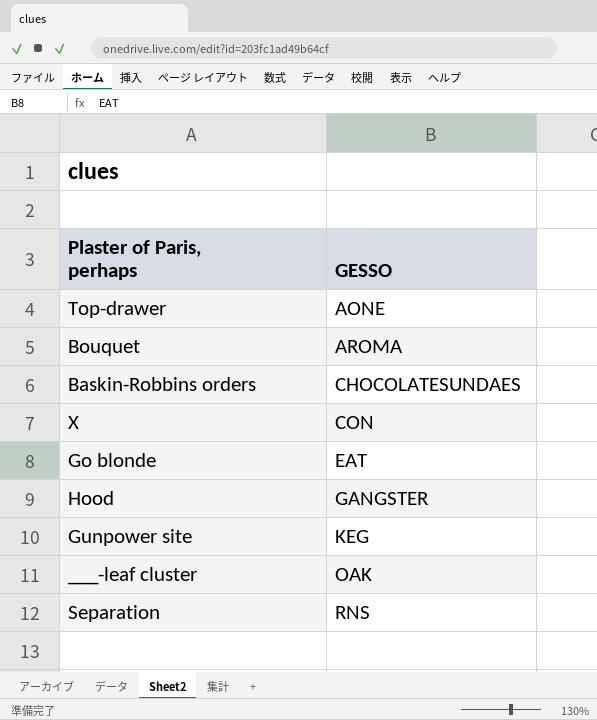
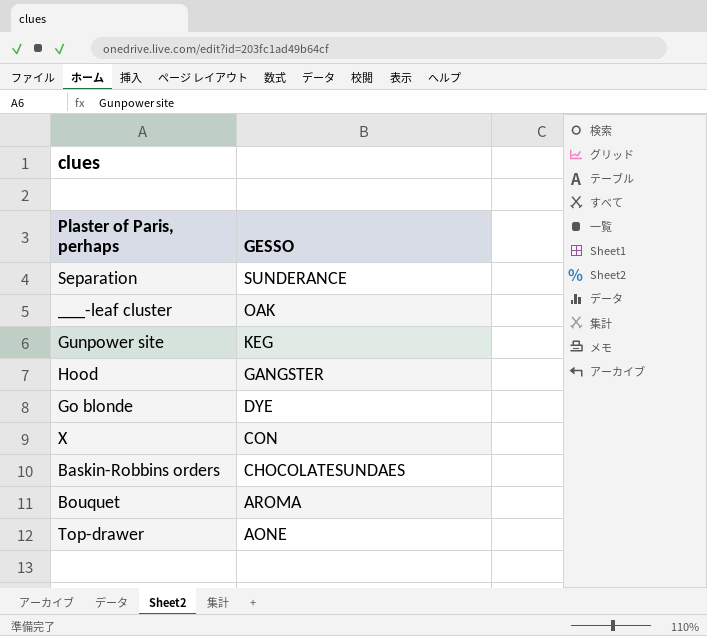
row order: GESSO ascending -> GESSO descending
Separation | GESSO: RNS -> SUNDERANCE
Go blonde | GESSO: EAT -> DYE

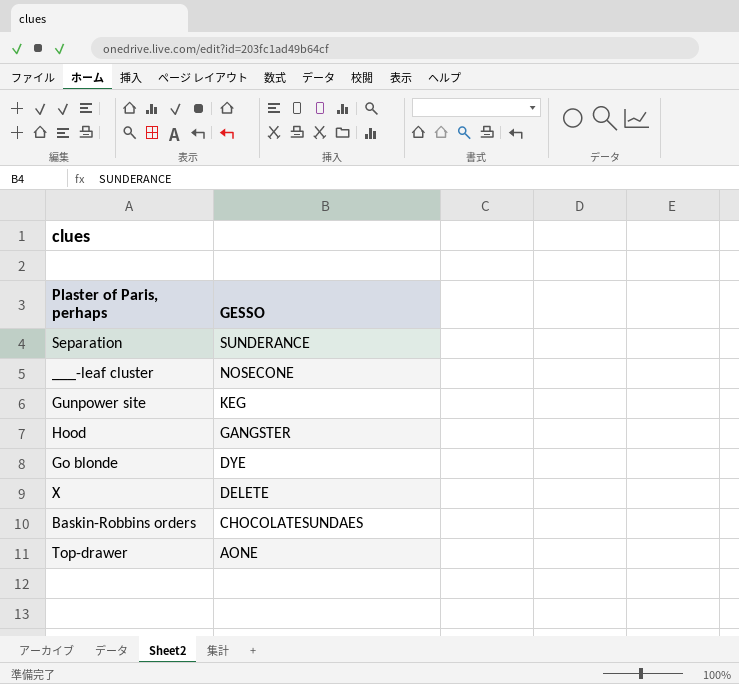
row Bouquet: AROMA -> none
___-leaf cluster | GESSO: OAK -> NOSECONE
X | GESSO: CON -> DELETE

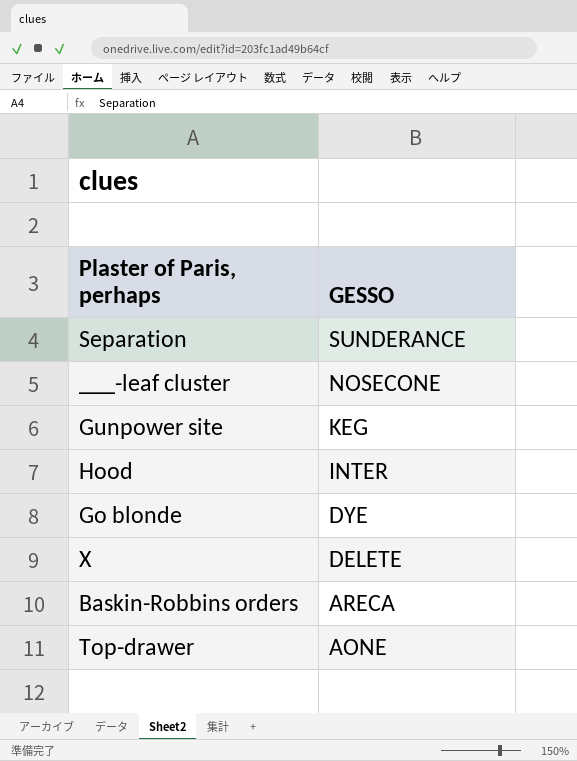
Hood | GESSO: GANGSTER -> INTER
Baskin-Robbins orders | GESSO: CHOCOLATESUNDAES -> ARECA

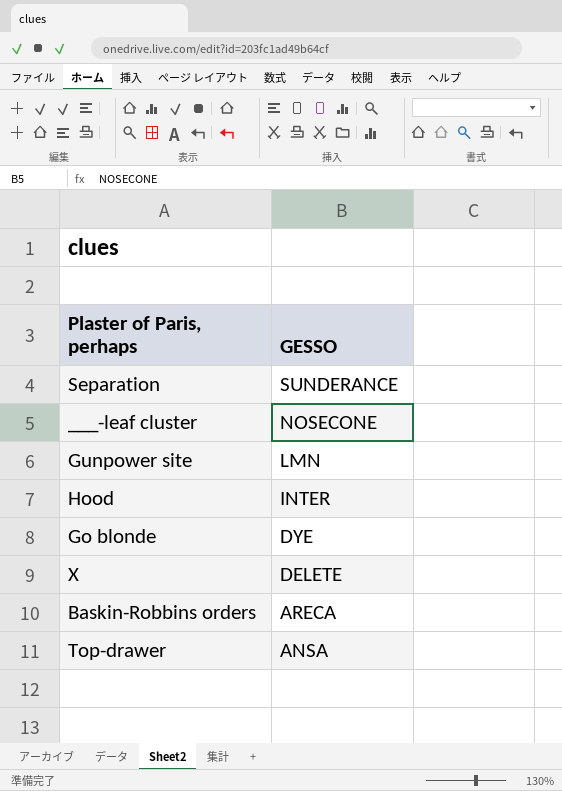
Gunpower site | GESSO: KEG -> LMN
Top-drawer | GESSO: AONE -> ANSA

